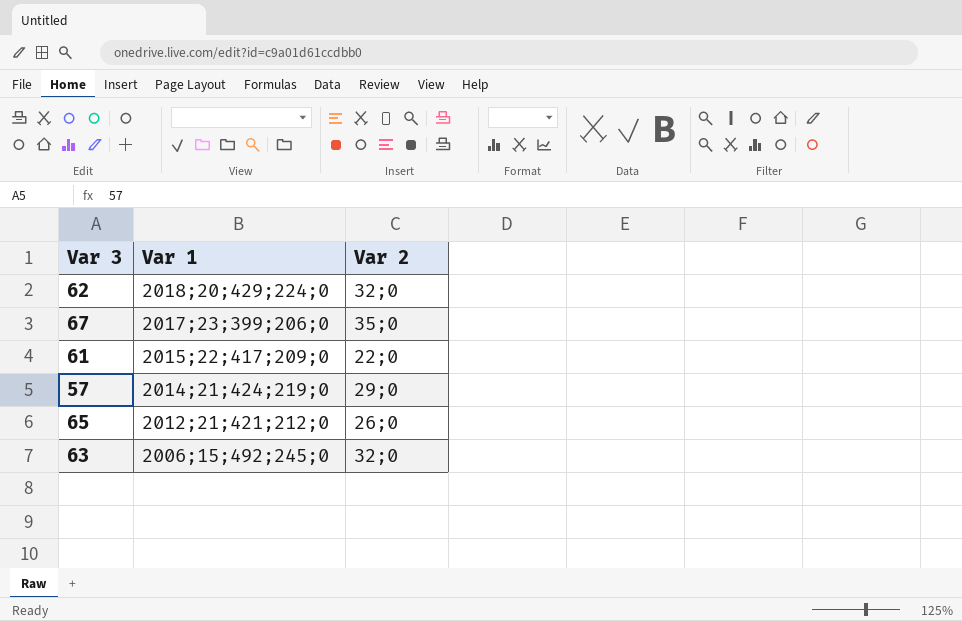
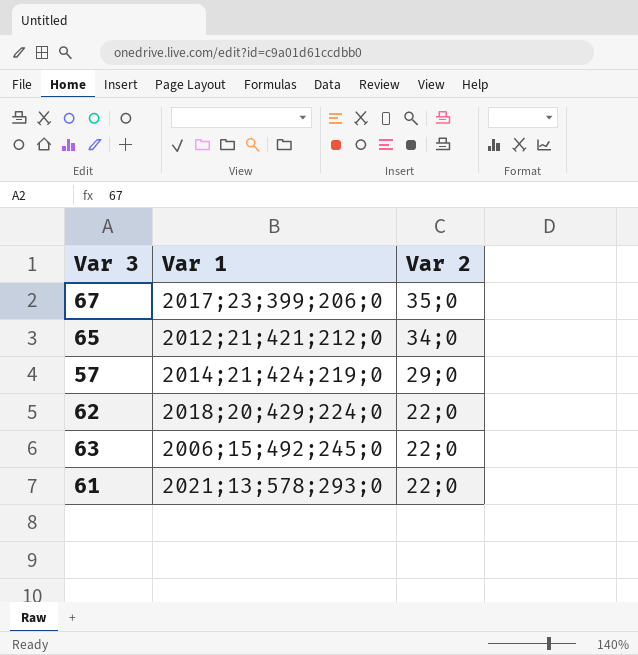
row order: Var 1 descending -> Var 2 descending
65 | Var 2: 26;0 -> 34;0
62 | Var 2: 32;0 -> 22;0
63 | Var 2: 32;0 -> 22;0
61 | Var 1: 2015;22;417;209;0 -> 2021;13;578;293;0

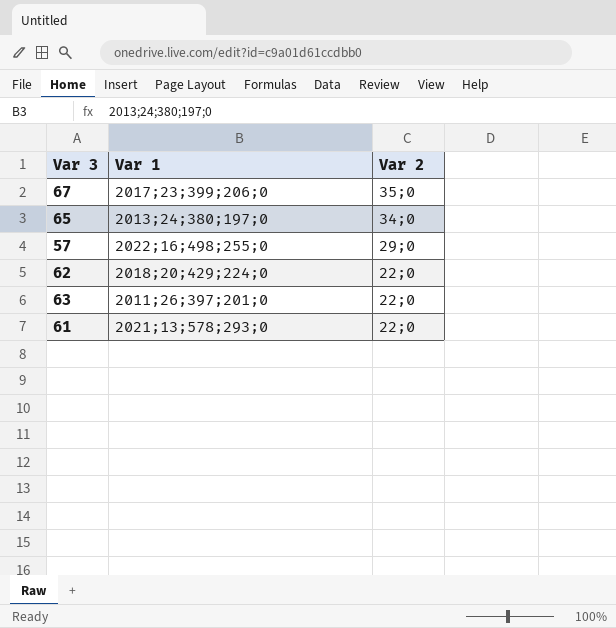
65 | Var 1: 2012;21;421;212;0 -> 2013;24;380;197;0
57 | Var 1: 2014;21;424;219;0 -> 2022;16;498;255;0
63 | Var 1: 2006;15;492;245;0 -> 2011;26;397;201;0

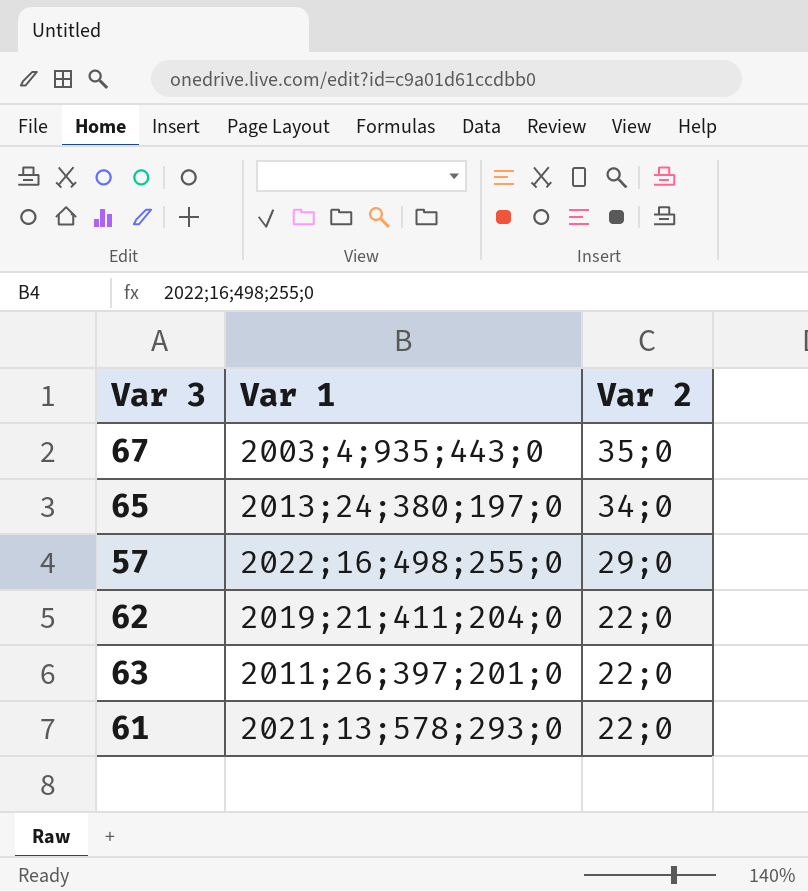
67 | Var 1: 2017;23;399;206;0 -> 2003;4;935;443;0
62 | Var 1: 2018;20;429;224;0 -> 2019;21;411;204;0

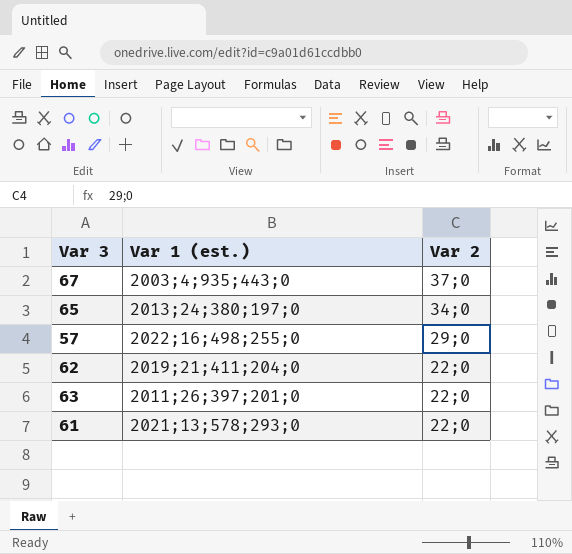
column name: Var 1 -> Var 1 (est.)
67 | Var 2: 35;0 -> 37;0

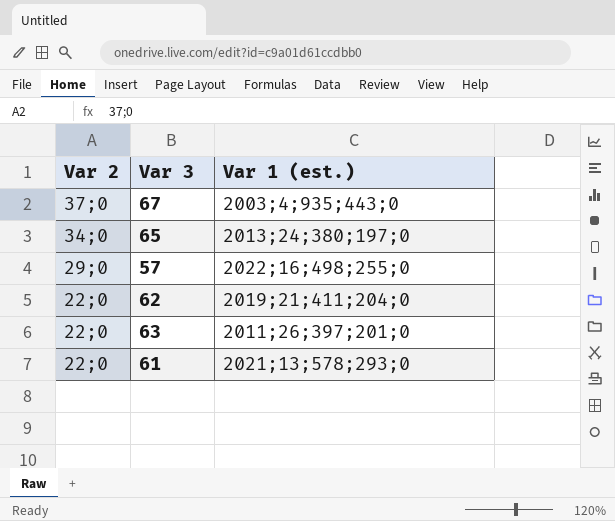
column Var 2 | position: 3 -> 1

